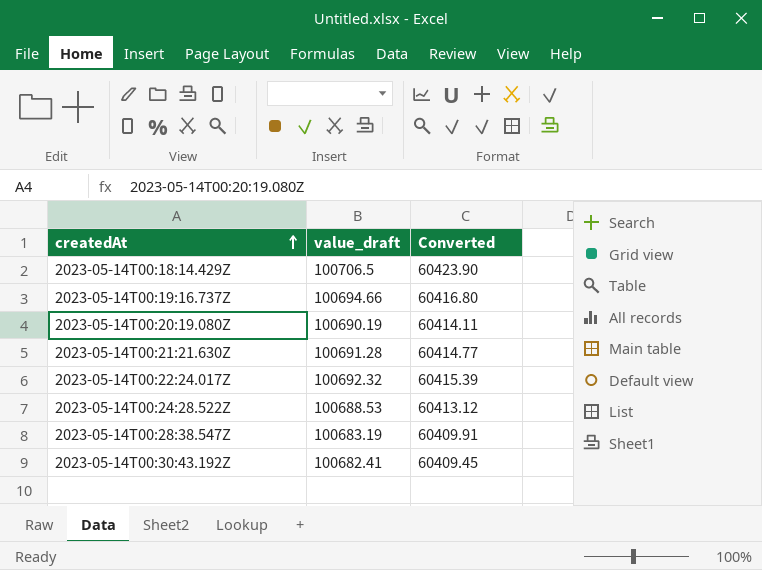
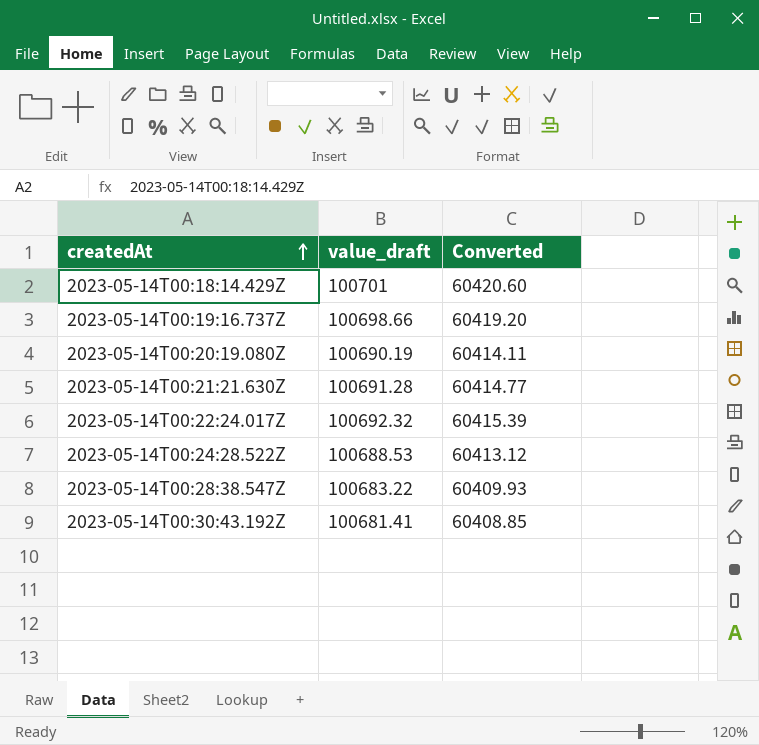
2023-05-14T00:18:14.429Z | value_draft: 100706.5 -> 100701
2023-05-14T00:18:14.429Z | Converted: 60423.90 -> 60420.60
2023-05-14T00:19:16.737Z | value_draft: 100694.66 -> 100698.66
2023-05-14T00:19:16.737Z | Converted: 60416.80 -> 60419.20
2023-05-14T00:28:38.547Z | value_draft: 100683.19 -> 100683.22
2023-05-14T00:28:38.547Z | Converted: 60409.91 -> 60409.93
2023-05-14T00:30:43.192Z | value_draft: 100682.41 -> 100681.41
2023-05-14T00:30:43.192Z | Converted: 60409.45 -> 60408.85

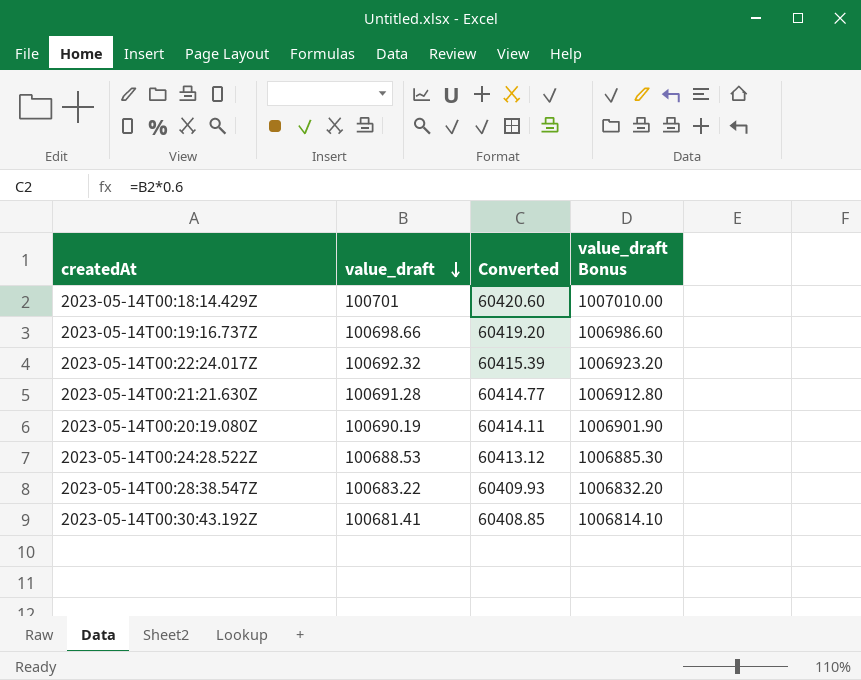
row order: createdAt ascending -> value_draft descending
column value_draft Bonus | formula: none -> [value_draft] * 10

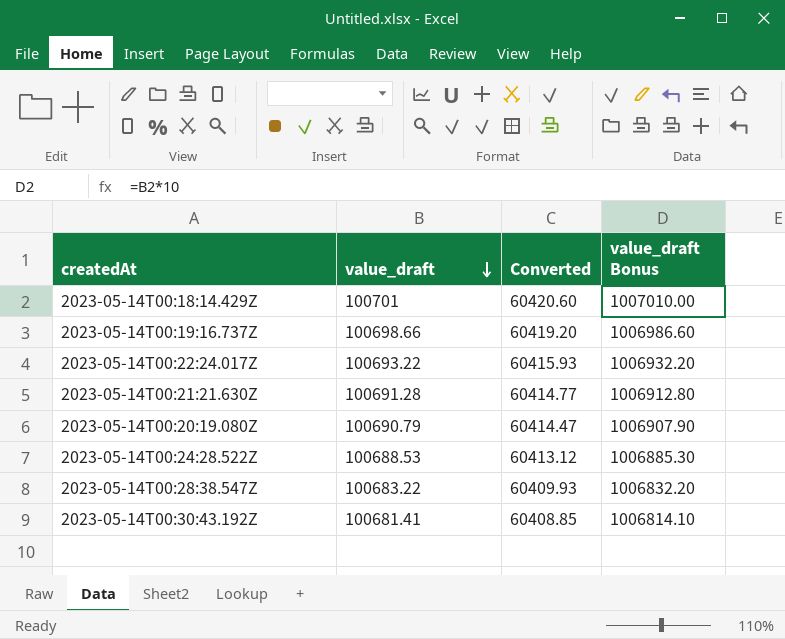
2023-05-14T00:22:24.017Z | value_draft: 100692.32 -> 100693.22
2023-05-14T00:22:24.017Z | Converted: 60415.39 -> 60415.93
2023-05-14T00:22:24.017Z | value_draft Bonus: 1006923.20 -> 1006932.20
2023-05-14T00:20:19.080Z | value_draft: 100690.19 -> 100690.79
2023-05-14T00:20:19.080Z | Converted: 60414.11 -> 60414.47
2023-05-14T00:20:19.080Z | value_draft Bonus: 1006901.90 -> 1006907.90

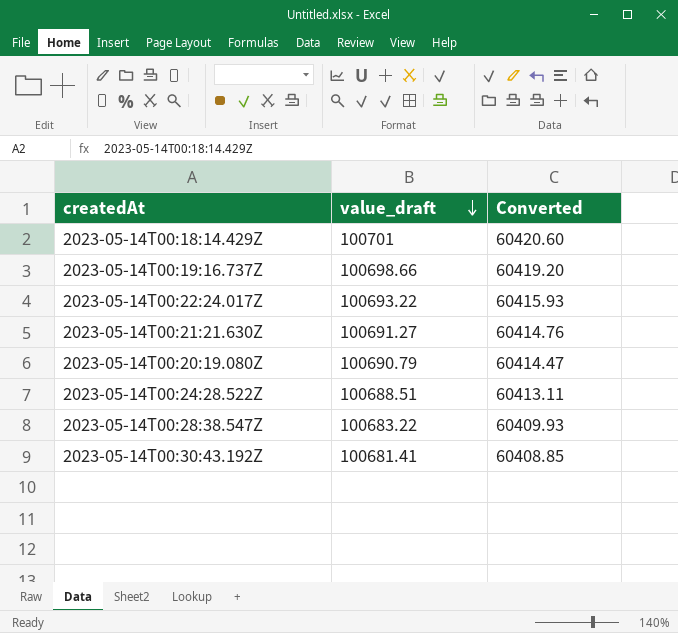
column value_draft Bonus | formula: [value_draft] * 10 -> none
2023-05-14T00:21:21.630Z | value_draft: 100691.28 -> 100691.27
2023-05-14T00:21:21.630Z | Converted: 60414.77 -> 60414.76
2023-05-14T00:24:28.522Z | value_draft: 100688.53 -> 100688.51
2023-05-14T00:24:28.522Z | Converted: 60413.12 -> 60413.11

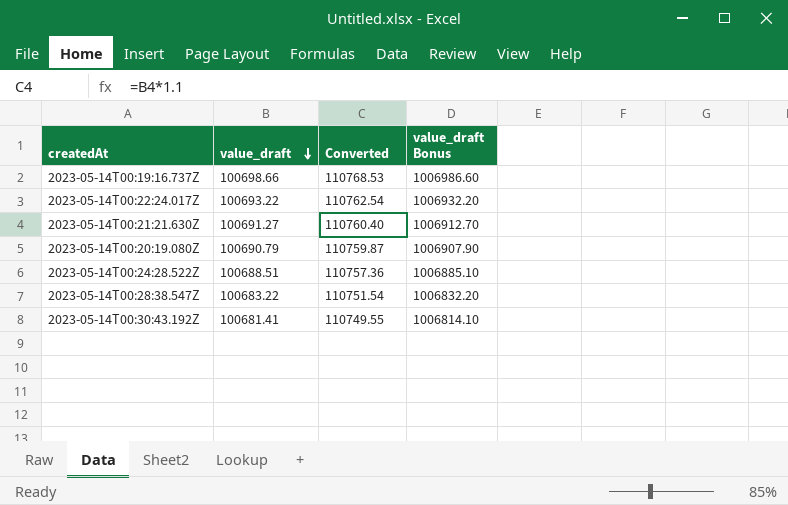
column Converted | formula: [value_draft] * 0.6 -> [value_draft] * 1.1
column value_draft Bonus | formula: none -> [value_draft] * 10
row 2023-05-14T00:18:14.429Z: 100701 | 60420.60 -> none

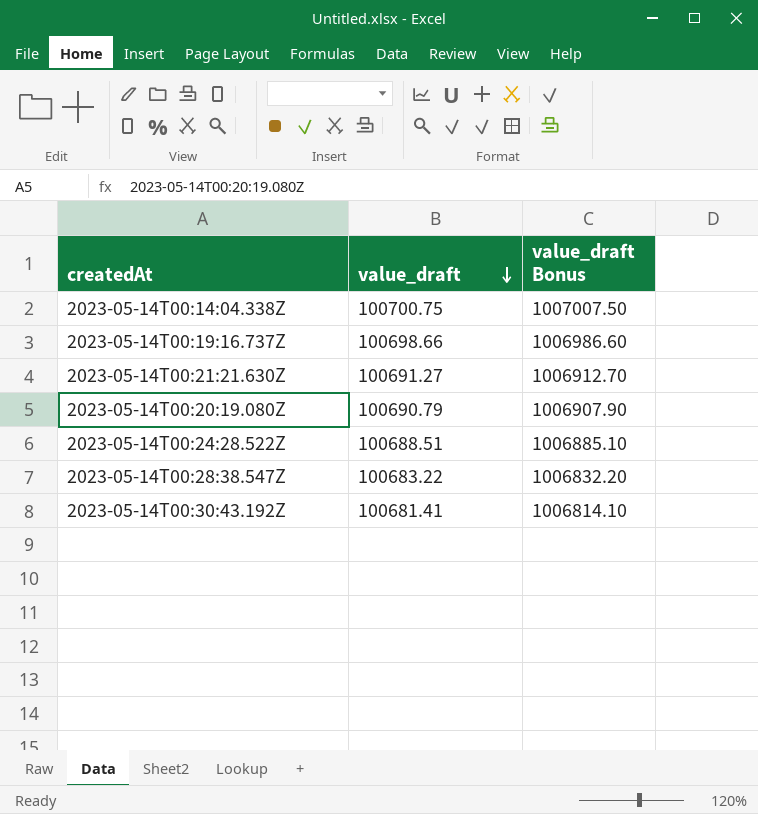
column Converted | formula: [value_draft] * 1.1 -> none
row 2023-05-14T00:22:24.017Z: 100693.22 | 110762.54 | 1006932.20 -> none
row 2023-05-14T00:14:04.338Z: none -> 100700.75 | 1007007.50

